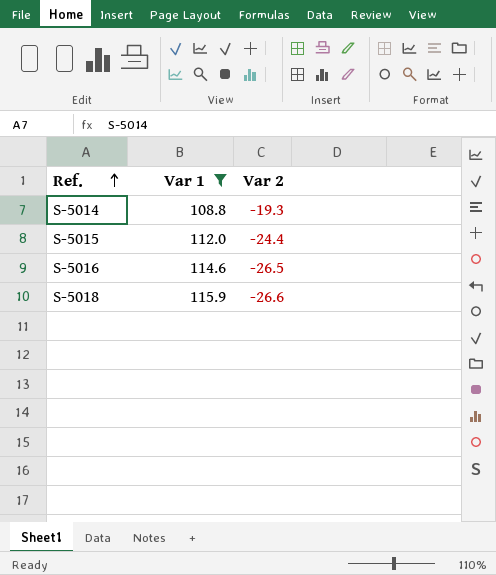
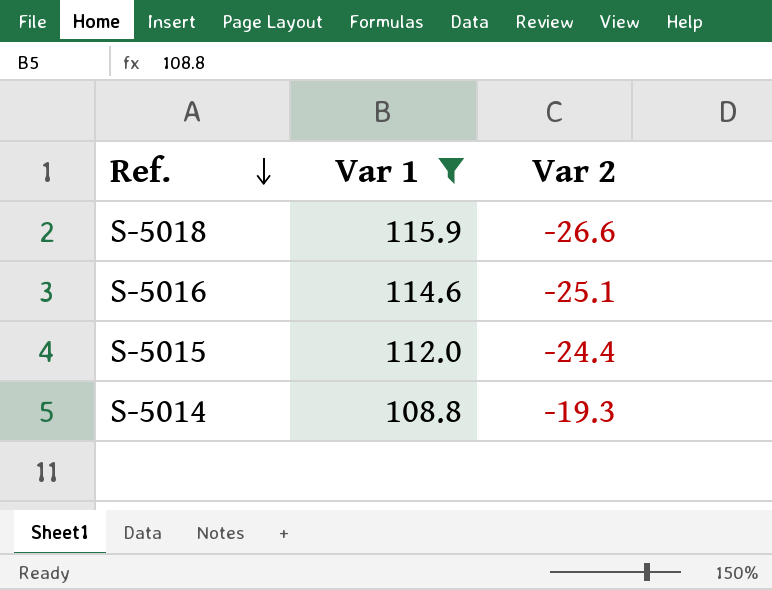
row order: Ref. ascending -> Ref. descending
S-5016 | Var 2: -26.5 -> -25.1

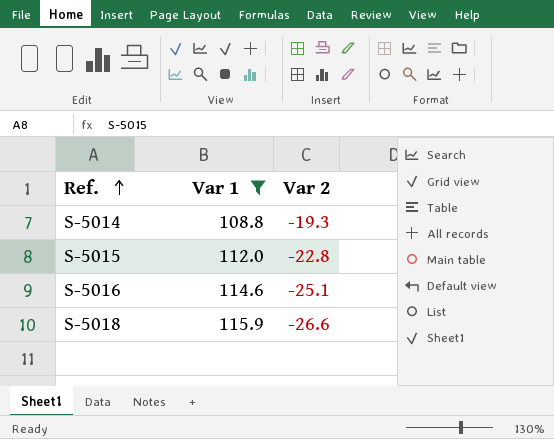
row order: Ref. descending -> Ref. ascending
S-5015 | Var 2: -24.4 -> -22.8

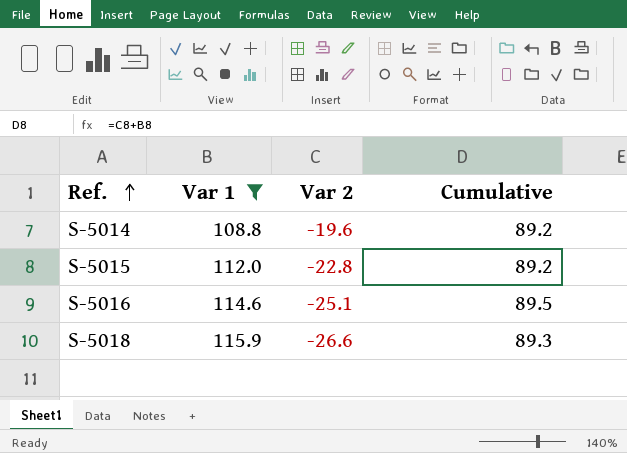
column Cumulative | formula: none -> [Var 1] + [Var 2]
S-5014 | Var 2: -19.3 -> -19.6

